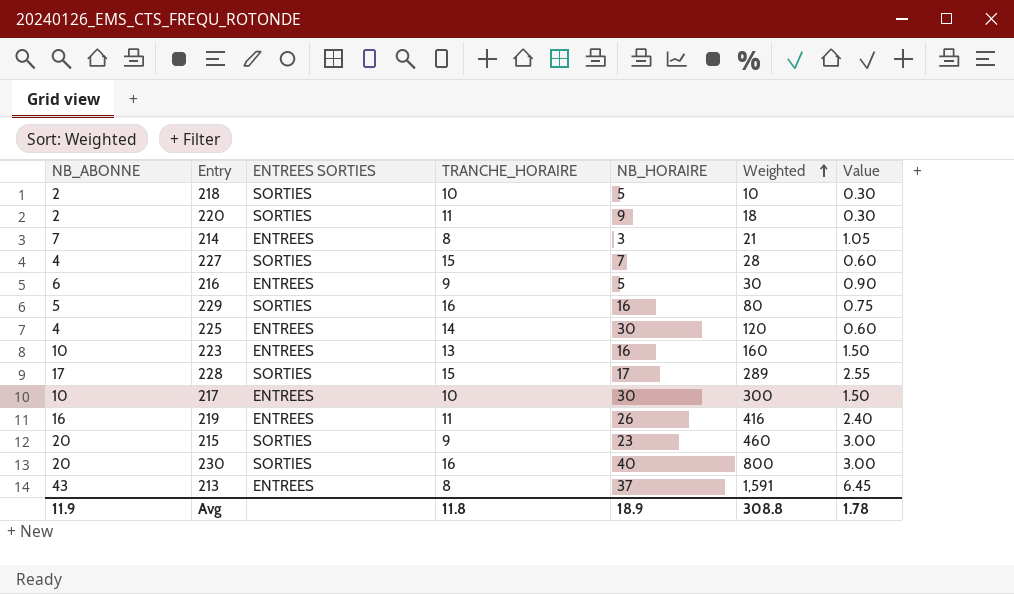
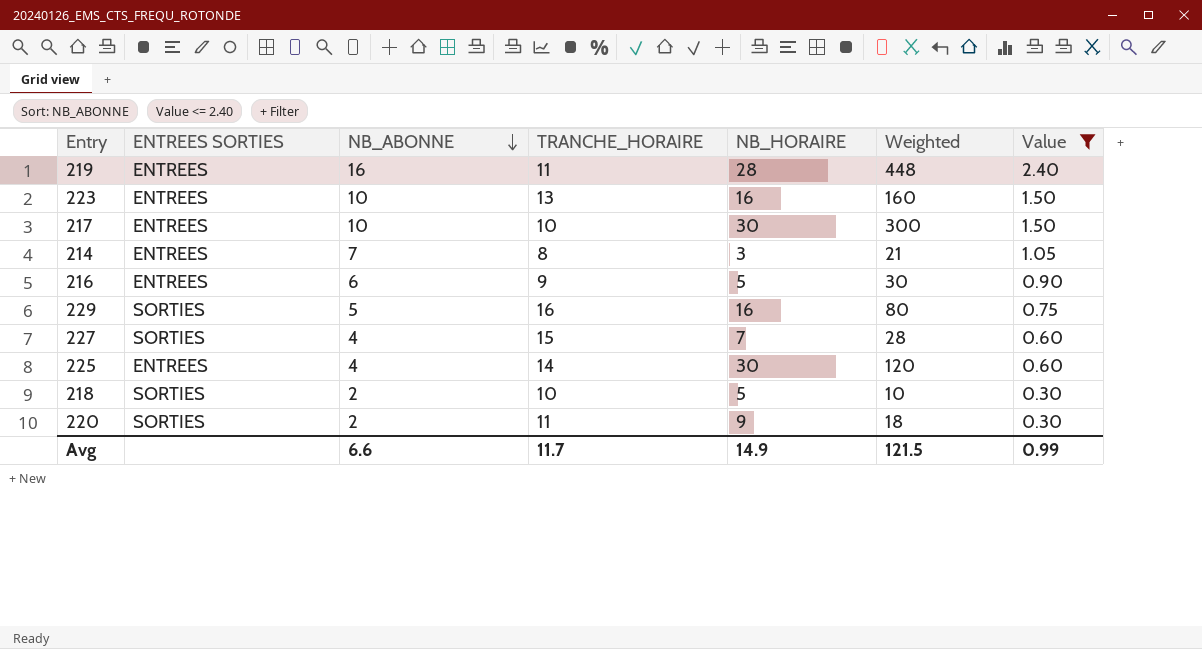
filter: none -> Value <= 2.40
row order: Weighted ascending -> NB_ABONNE descending
column NB_ABONNE | position: 1 -> 3
219 | NB_HORAIRE: 26 -> 28
219 | Weighted: 416 -> 448
Avg | NB_ABONNE: 11.9 -> 6.6
Avg | TRANCHE_HORAIRE: 11.8 -> 11.7
Avg | NB_HORAIRE: 18.9 -> 14.9
Avg | Weighted: 308.8 -> 121.5
Avg | Value: 1.78 -> 0.99

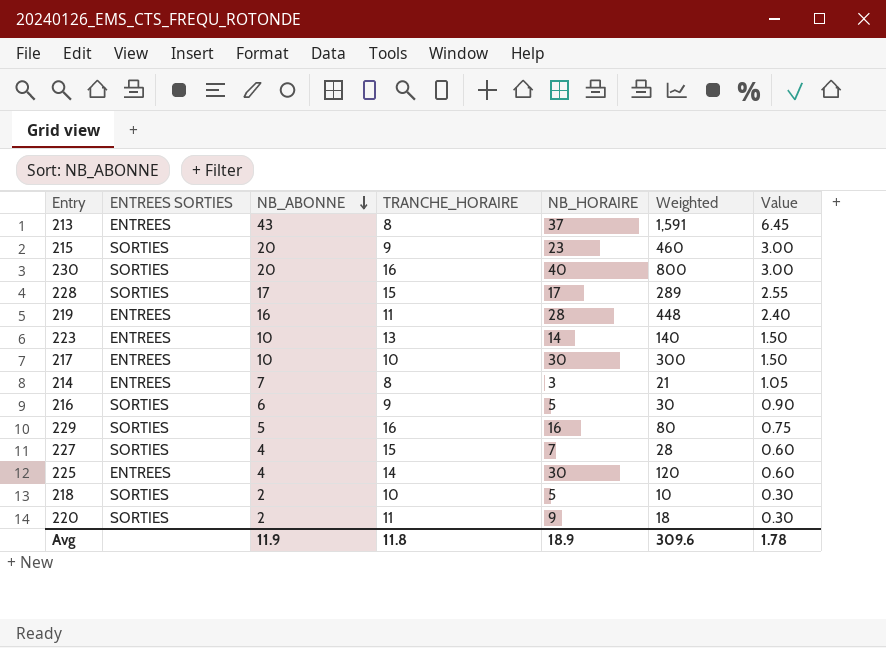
filter: Value <= 2.40 -> none
223 | NB_HORAIRE: 16 -> 14
223 | Weighted: 160 -> 140
216 | ENTREES SORTIES: ENTREES -> SORTIES
Avg | NB_ABONNE: 6.6 -> 11.9
Avg | TRANCHE_HORAIRE: 11.7 -> 11.8
Avg | NB_HORAIRE: 14.9 -> 18.9
Avg | Weighted: 121.5 -> 309.6
Avg | Value: 0.99 -> 1.78

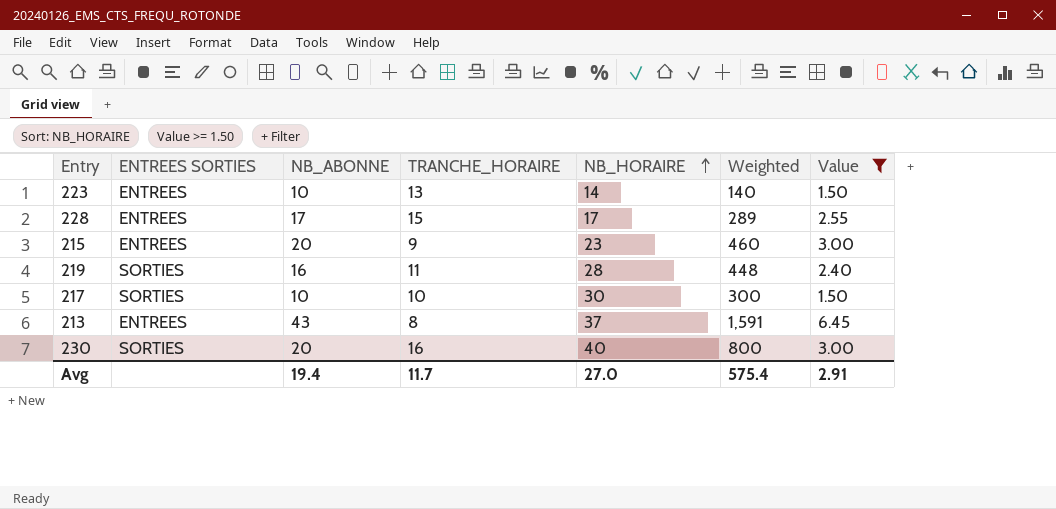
filter: none -> Value >= 1.50
row order: NB_ABONNE descending -> NB_HORAIRE ascending
228 | ENTREES SORTIES: SORTIES -> ENTREES
215 | ENTREES SORTIES: SORTIES -> ENTREES
219 | ENTREES SORTIES: ENTREES -> SORTIES
217 | ENTREES SORTIES: ENTREES -> SORTIES
Avg | NB_ABONNE: 11.9 -> 19.4
Avg | TRANCHE_HORAIRE: 11.8 -> 11.7
Avg | NB_HORAIRE: 18.9 -> 27.0
Avg | Weighted: 309.6 -> 575.4
Avg | Value: 1.78 -> 2.91

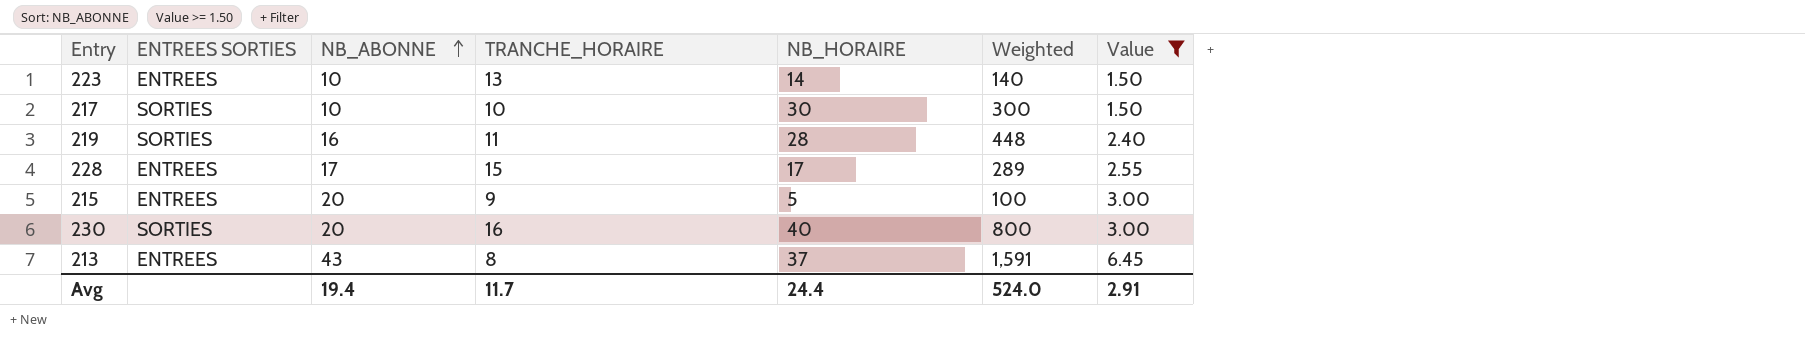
row order: NB_HORAIRE ascending -> NB_ABONNE ascending
215 | NB_HORAIRE: 23 -> 5
215 | Weighted: 460 -> 100
Avg | NB_HORAIRE: 27.0 -> 24.4
Avg | Weighted: 575.4 -> 524.0

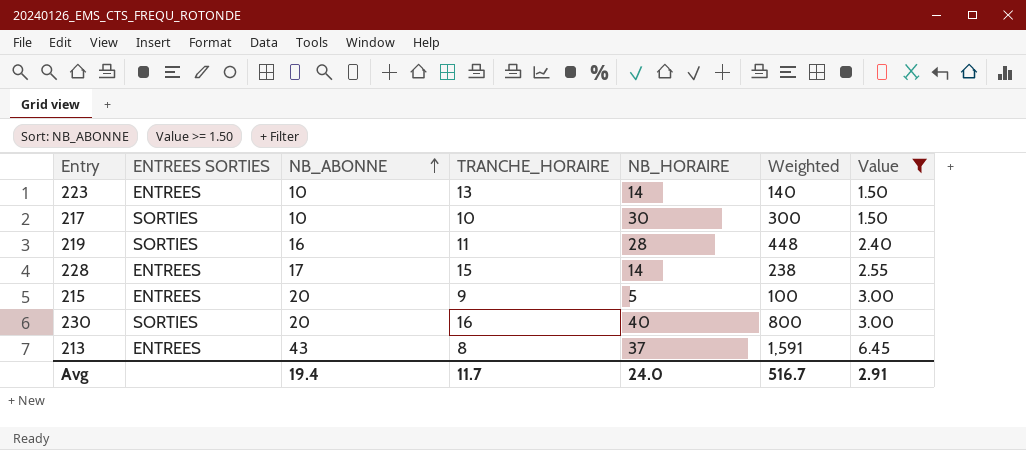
228 | NB_HORAIRE: 17 -> 14
228 | Weighted: 289 -> 238
Avg | NB_HORAIRE: 24.4 -> 24.0
Avg | Weighted: 524.0 -> 516.7

